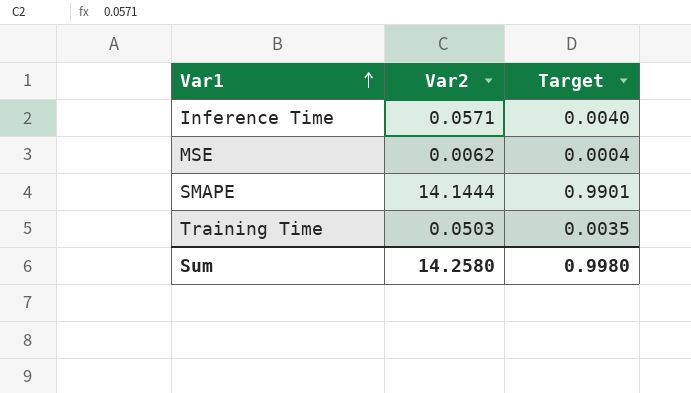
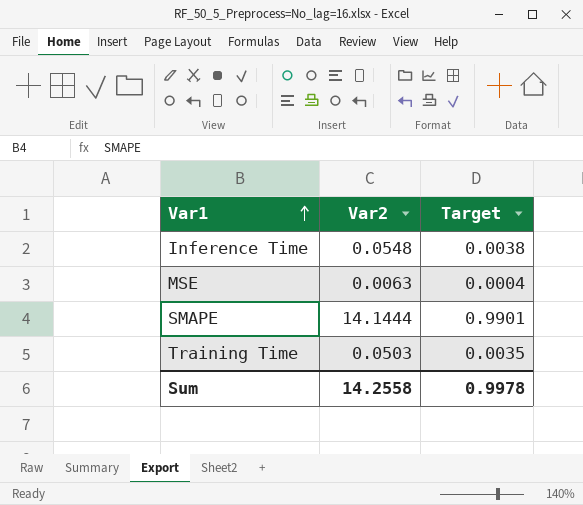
Inference Time | Var2: 0.0571 -> 0.0548
Inference Time | Target: 0.0040 -> 0.0038
MSE | Var2: 0.0062 -> 0.0063
Sum | Var2: 14.2580 -> 14.2558
Sum | Target: 0.9980 -> 0.9978

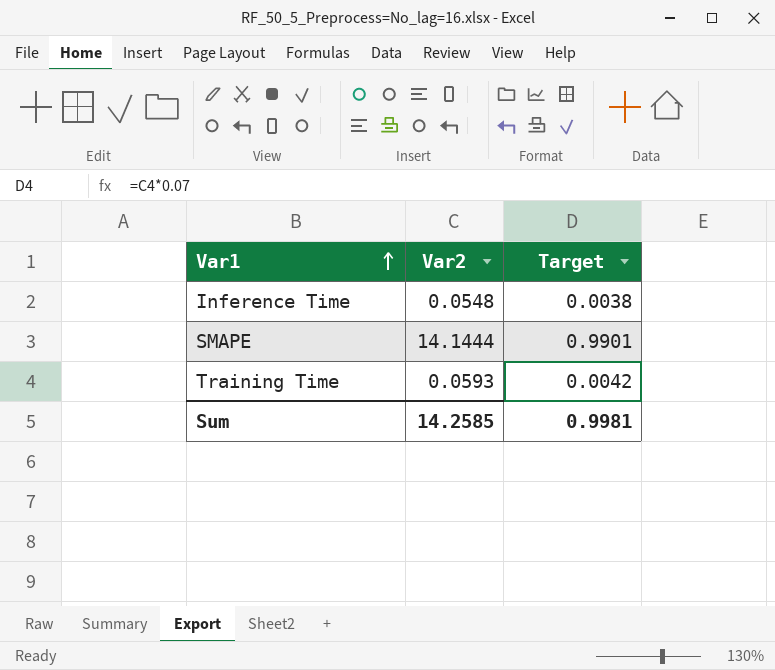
row MSE: 0.0063 | 0.0004 -> none
Training Time | Var2: 0.0503 -> 0.0593
Training Time | Target: 0.0035 -> 0.0042
Sum | Var2: 14.2558 -> 14.2585
Sum | Target: 0.9978 -> 0.9981

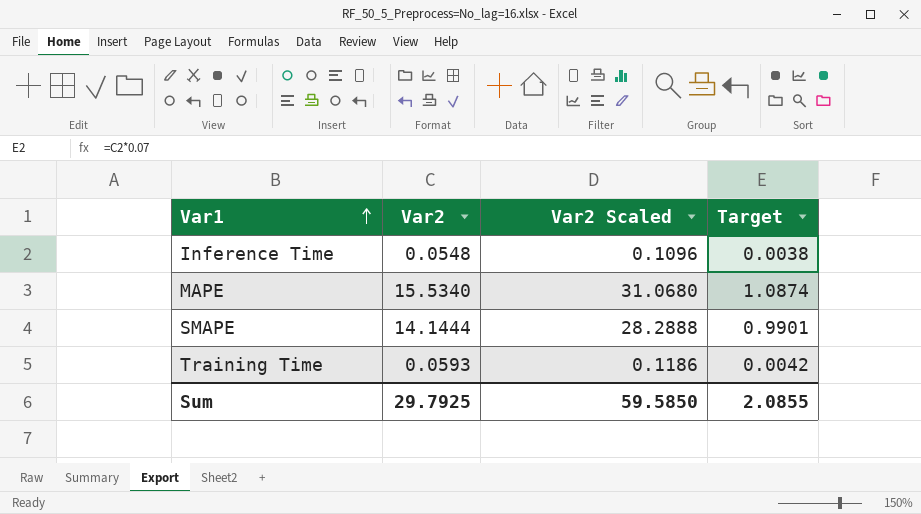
column Var2 Scaled | formula: none -> [Var2] * 2
row MAPE: none -> 15.5340 | 31.0680 | 1.0874
Sum | Var2: 14.2585 -> 29.7925
Sum | Target: 0.9981 -> 2.0855

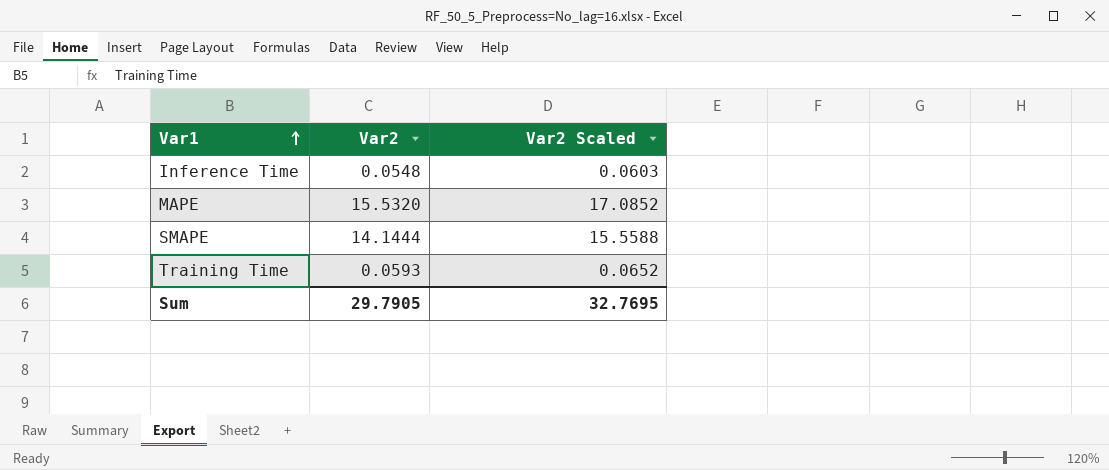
column Target | formula: [Var2] * 0.07 -> none
column Var2 Scaled | formula: [Var2] * 2 -> [Var2] * 1.1
MAPE | Var2: 15.5340 -> 15.5320
Sum | Var2: 29.7925 -> 29.7905
Sum | Var2 Scaled: 59.5850 -> 32.7695

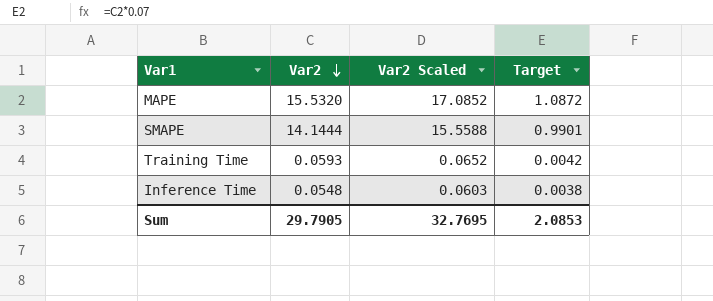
row order: Var1 ascending -> Var2 descending
column Target | formula: none -> [Var2] * 0.07

